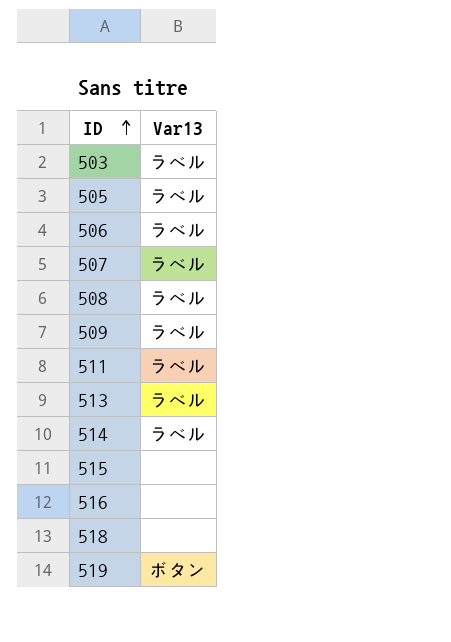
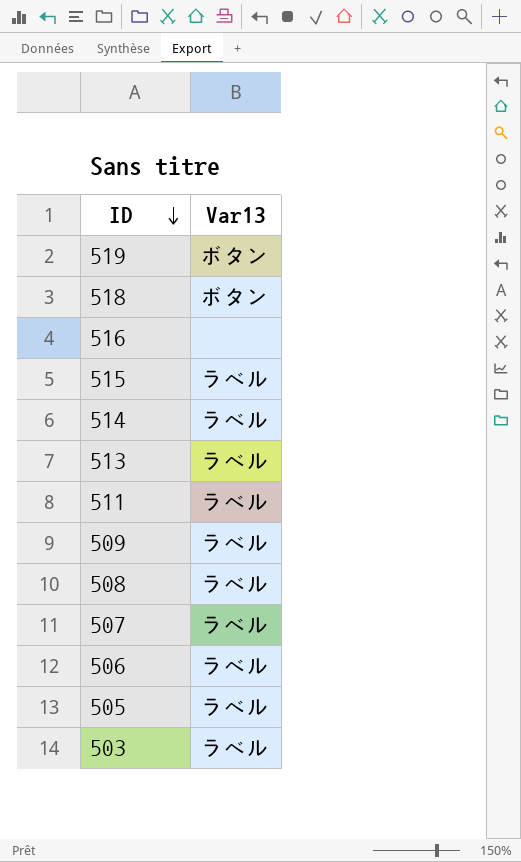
row order: ID ascending -> ID descending
518 | Var13: none -> ボタン
515 | Var13: none -> ラベル

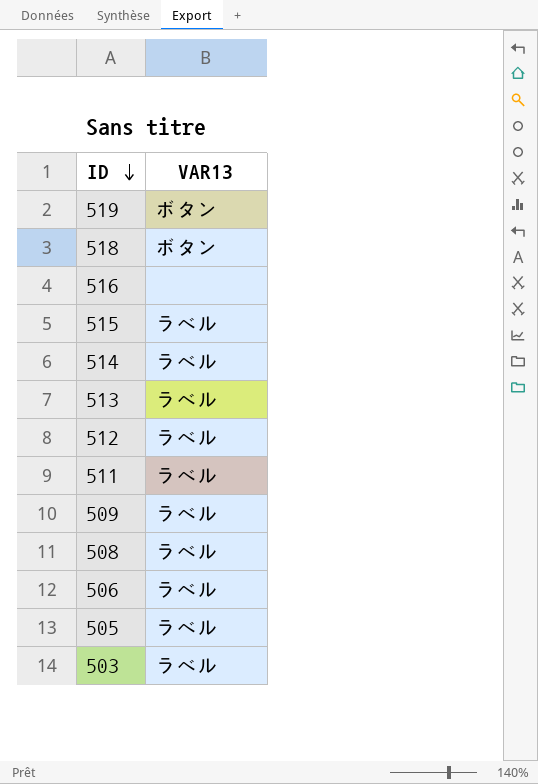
column name: Var13 -> VAR13
row 507: ラベル -> none
row 512: none -> ラベル

